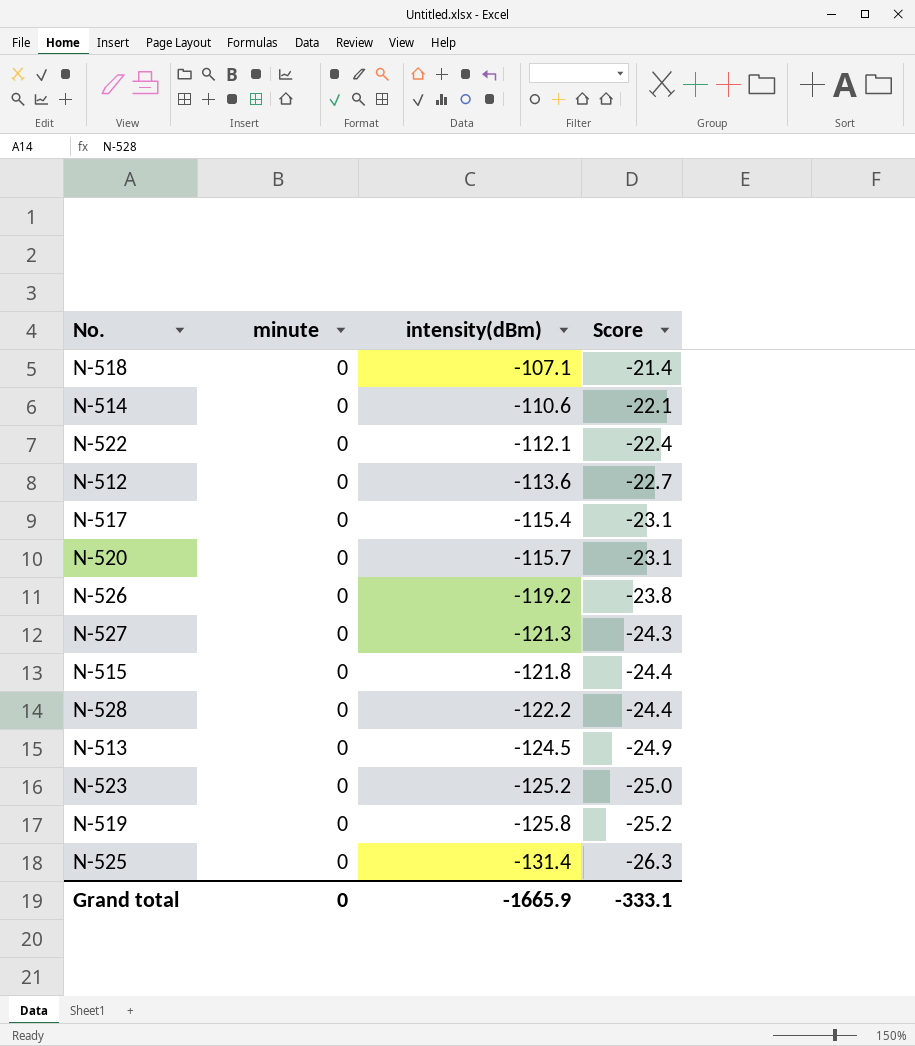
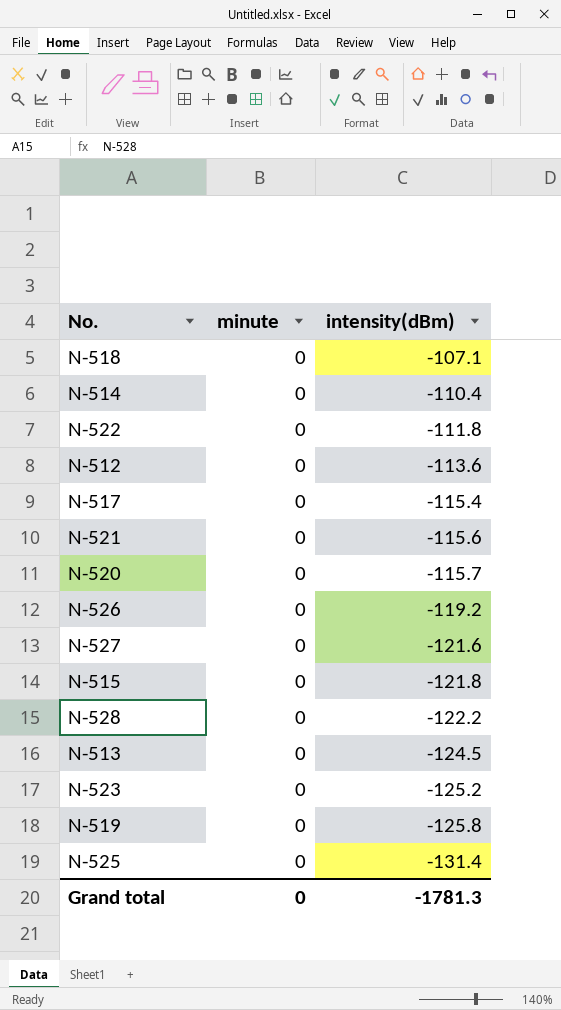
column Score | formula: [intensity(dBm)] * 0.2 -> none
N-514 | intensity(dBm): -110.6 -> -110.4
N-522 | intensity(dBm): -112.1 -> -111.8
row N-521: none -> 0 | -115.6
N-527 | intensity(dBm): -121.3 -> -121.6
Grand total | intensity(dBm): -1665.9 -> -1781.3

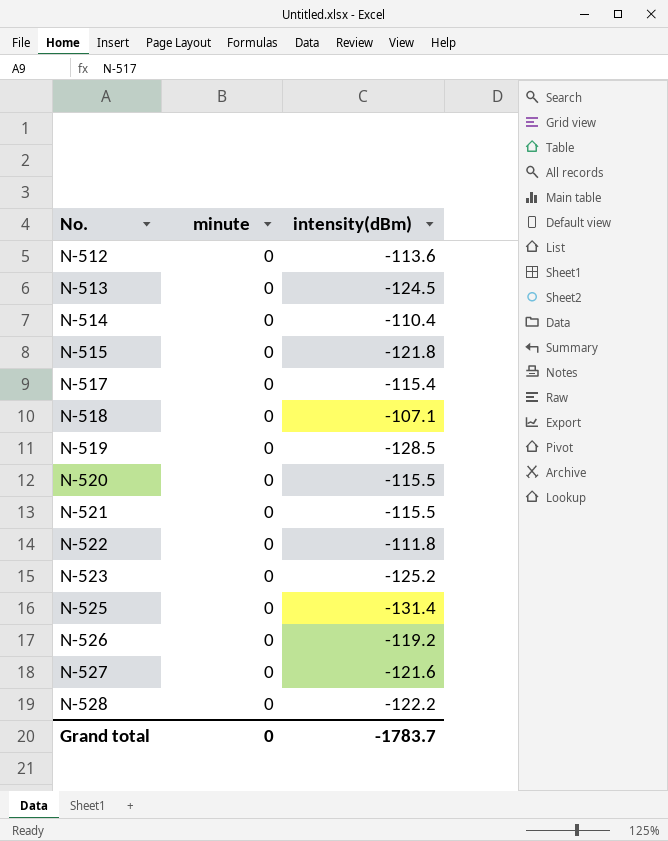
row order: intensity(dBm) descending -> No. ascending
N-519 | intensity(dBm): -125.8 -> -128.5
N-520 | intensity(dBm): -115.7 -> -115.5
N-521 | intensity(dBm): -115.6 -> -115.5
Grand total | intensity(dBm): -1781.3 -> -1783.7

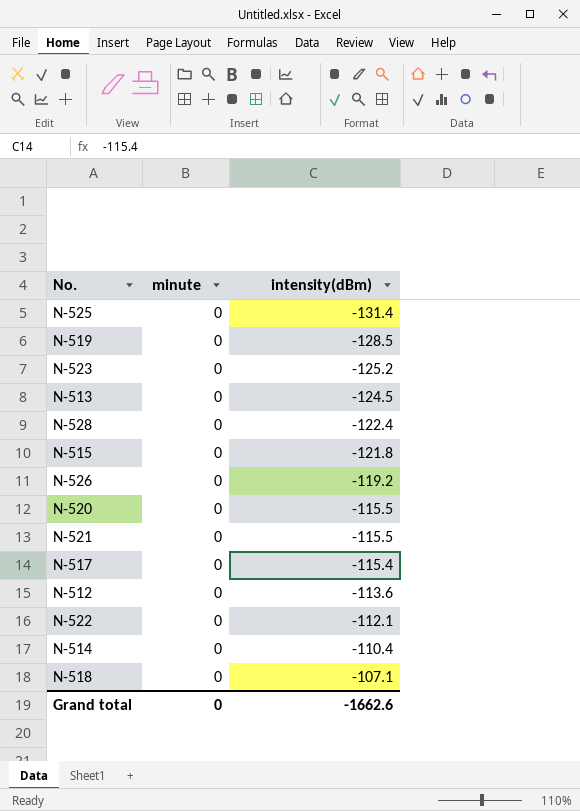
row order: No. ascending -> intensity(dBm) ascending
row N-527: 0 | -121.6 -> none
N-528 | intensity(dBm): -122.2 -> -122.4
N-522 | intensity(dBm): -111.8 -> -112.1
Grand total | intensity(dBm): -1783.7 -> -1662.6

